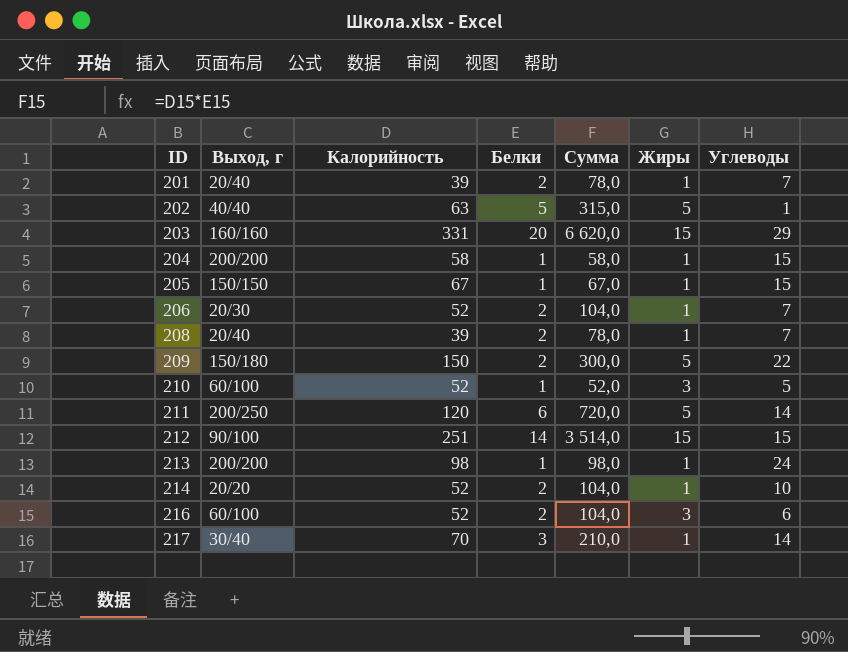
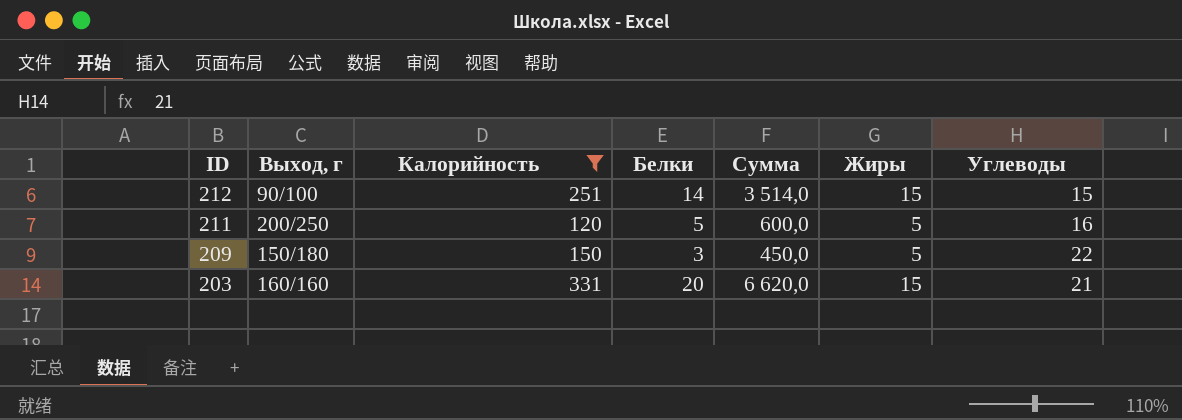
filter: none -> Калорийность >= 120
row order: ID ascending -> ID descending
211 | Белки: 6 -> 5
211 | Сумма: 720,0 -> 600,0
211 | Углеводы: 14 -> 16
209 | Белки: 2 -> 3
209 | Сумма: 300,0 -> 450,0
203 | Углеводы: 29 -> 21

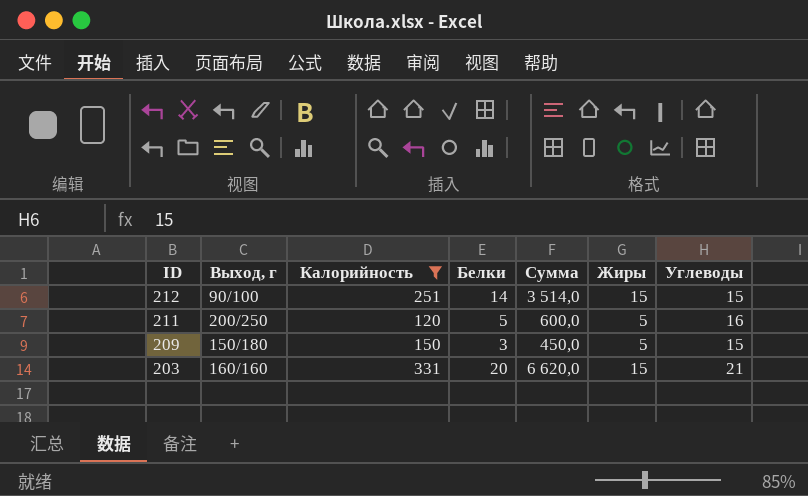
209 | Углеводы: 22 -> 15

